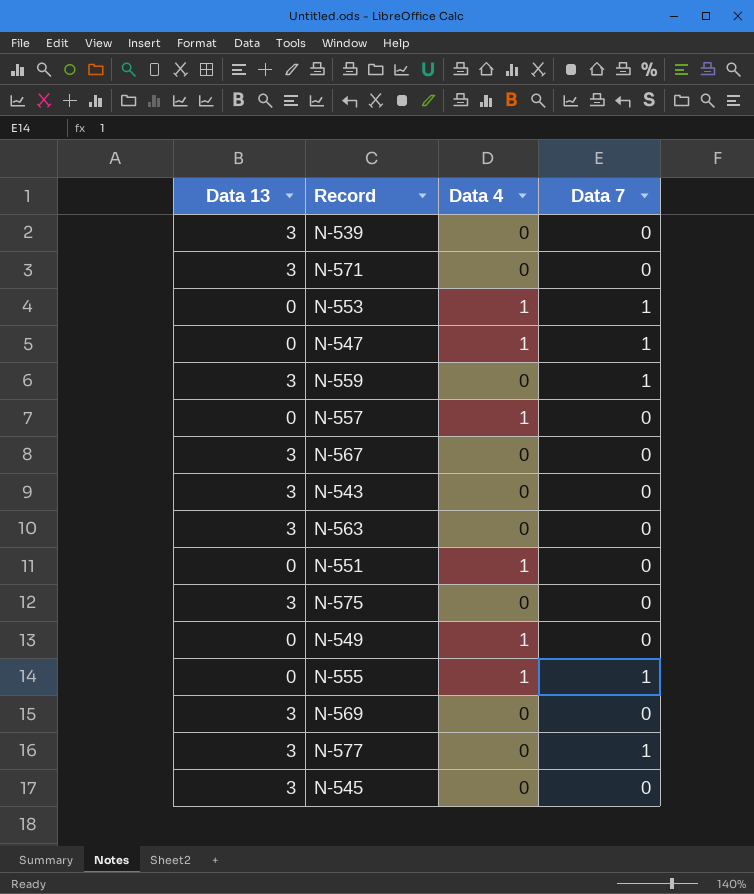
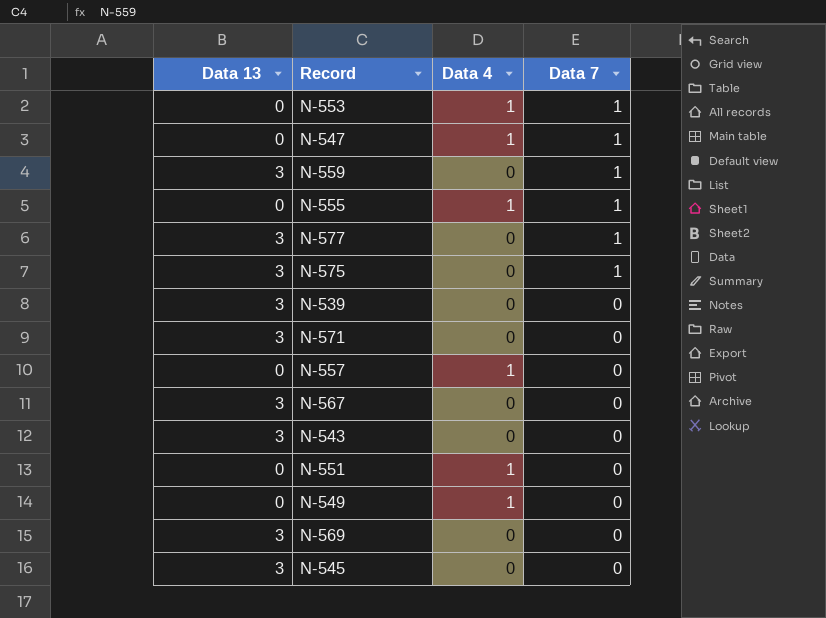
row order: none -> Data 7 descending
row N-563: 3 | 0 | 0 -> none
N-575 | Data 7: 0 -> 1

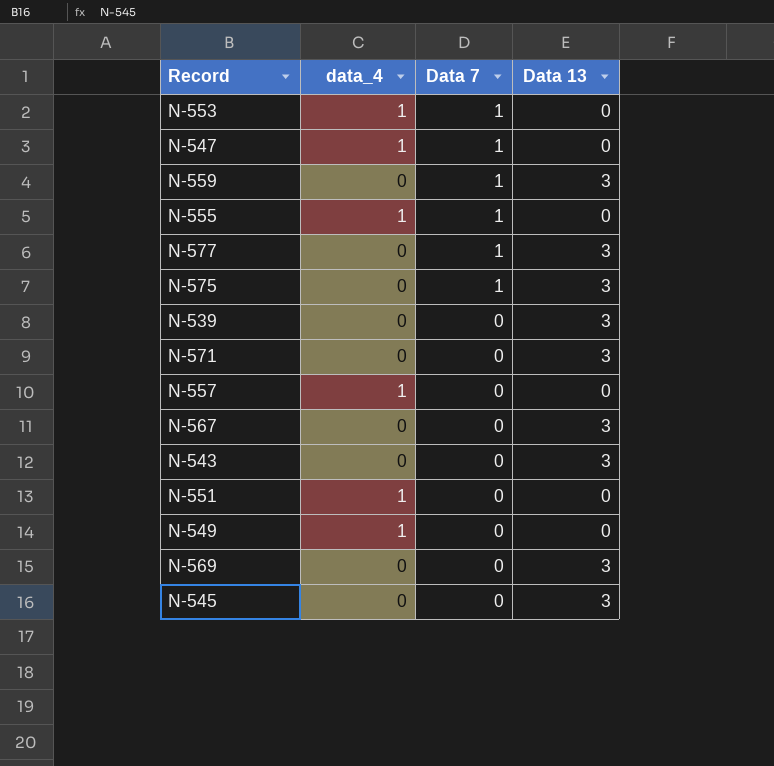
column name: Data 4 -> data_4
column Data 13 | position: 1 -> 4

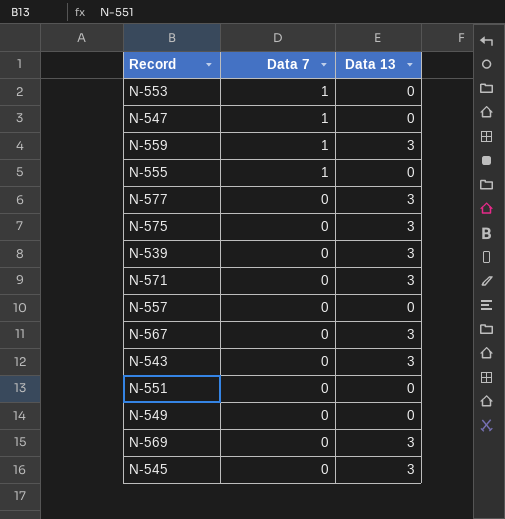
column data_4 | position: 2 -> none
N-577 | Data 7: 1 -> 0
N-575 | Data 7: 1 -> 0

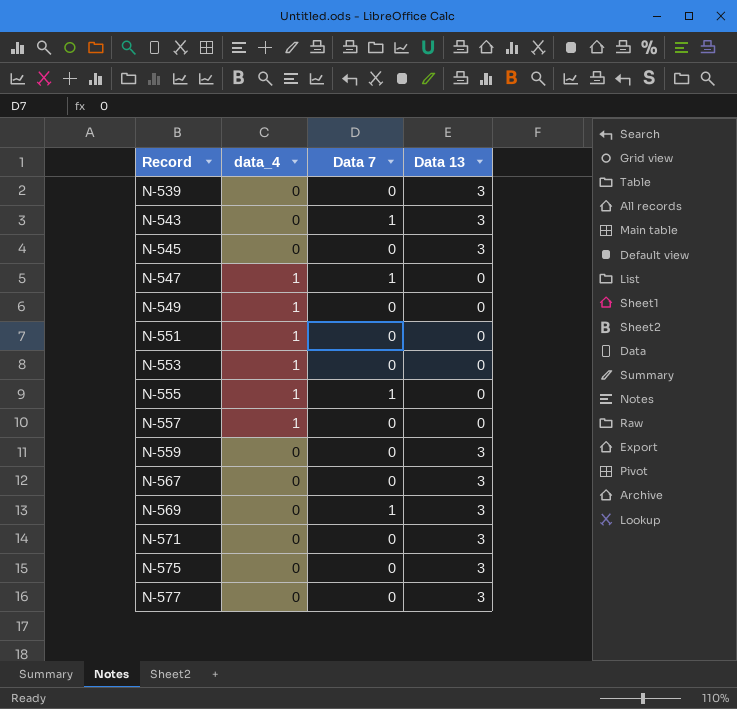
row order: Data 7 descending -> Record ascending
column data_4 | position: none -> 2
N-543 | Data 7: 0 -> 1
N-553 | Data 7: 1 -> 0
N-559 | Data 7: 1 -> 0
N-569 | Data 7: 0 -> 1

